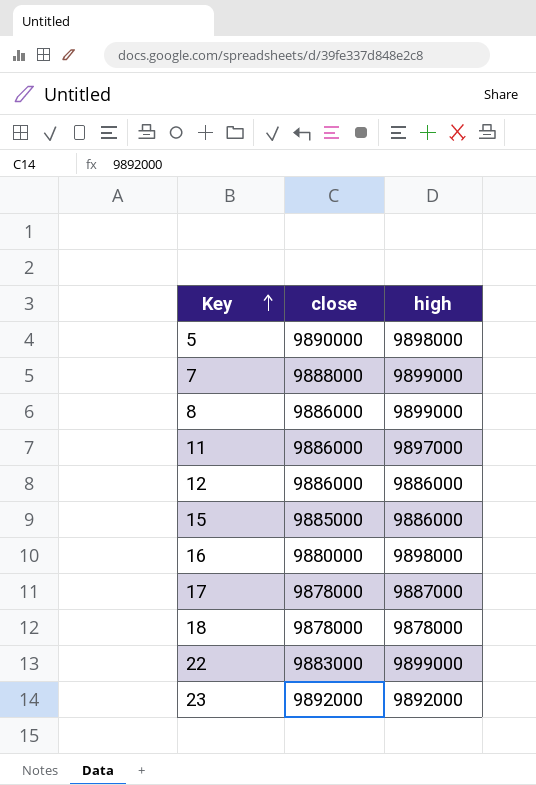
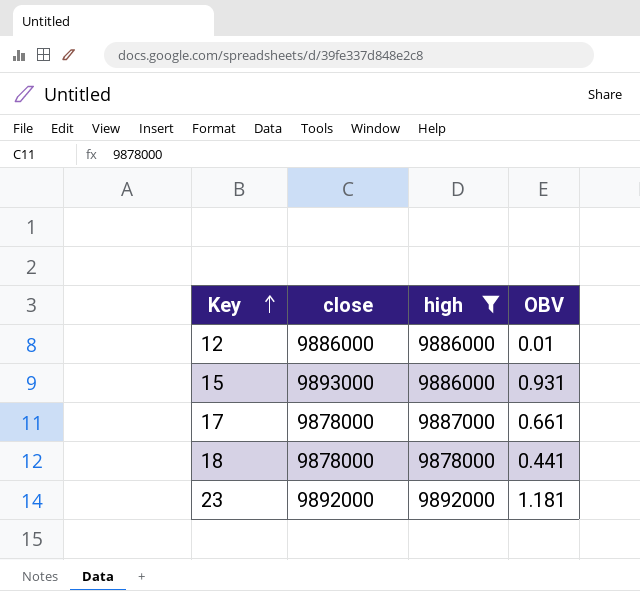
filter: none -> high <= 9892000
column OBV | position: none -> 4
15 | close: 9885000 -> 9893000

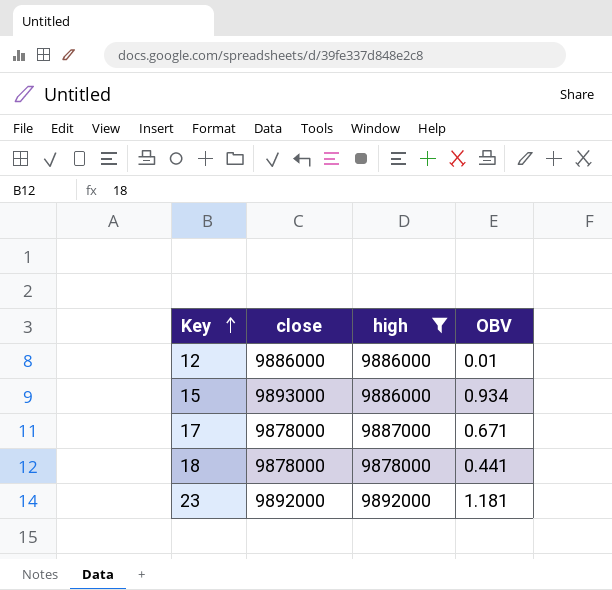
15 | OBV: 0.931 -> 0.934
17 | OBV: 0.661 -> 0.671

